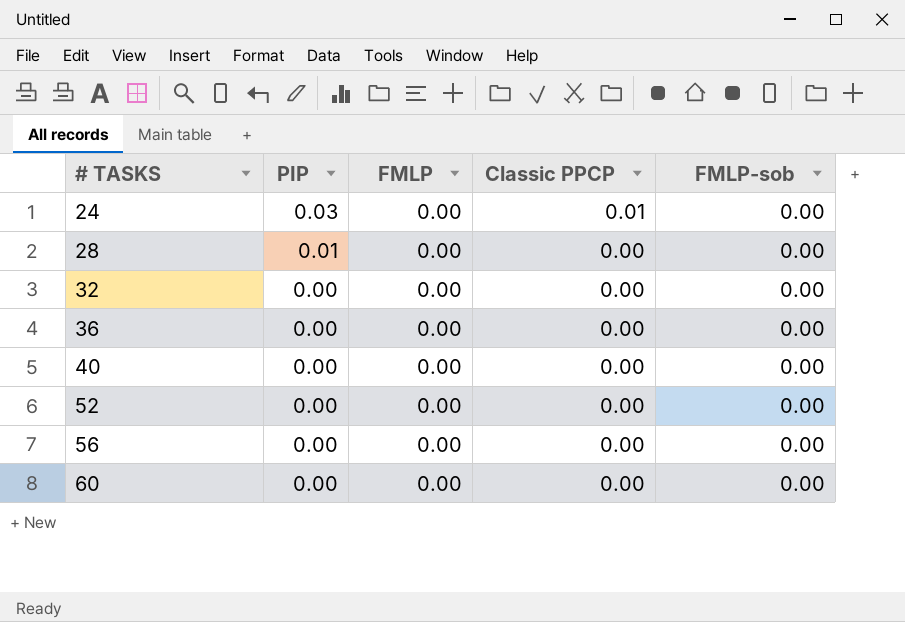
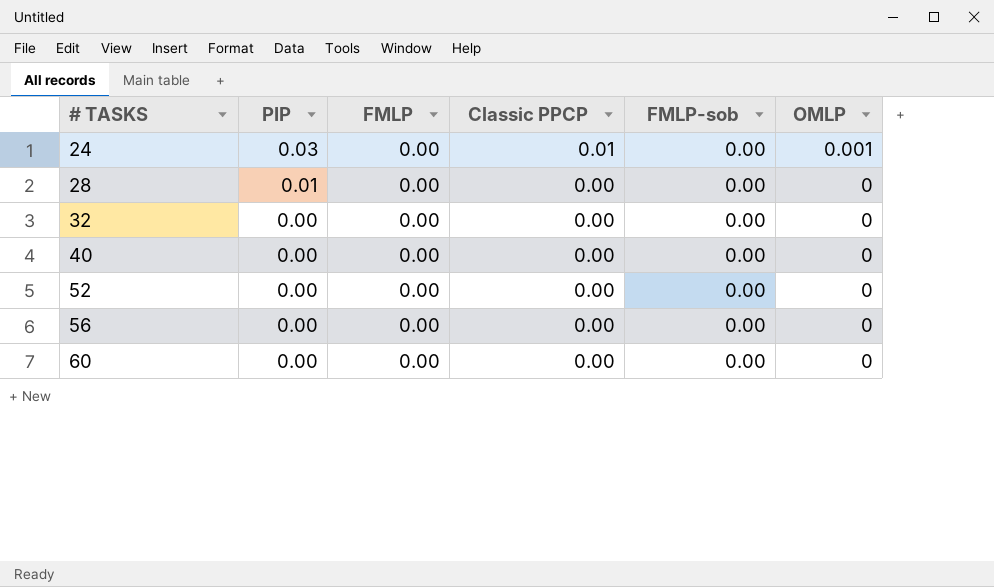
column OMLP | position: none -> 6
row 36: 0.00 | 0.00 | 0.00 | 0.00 -> none

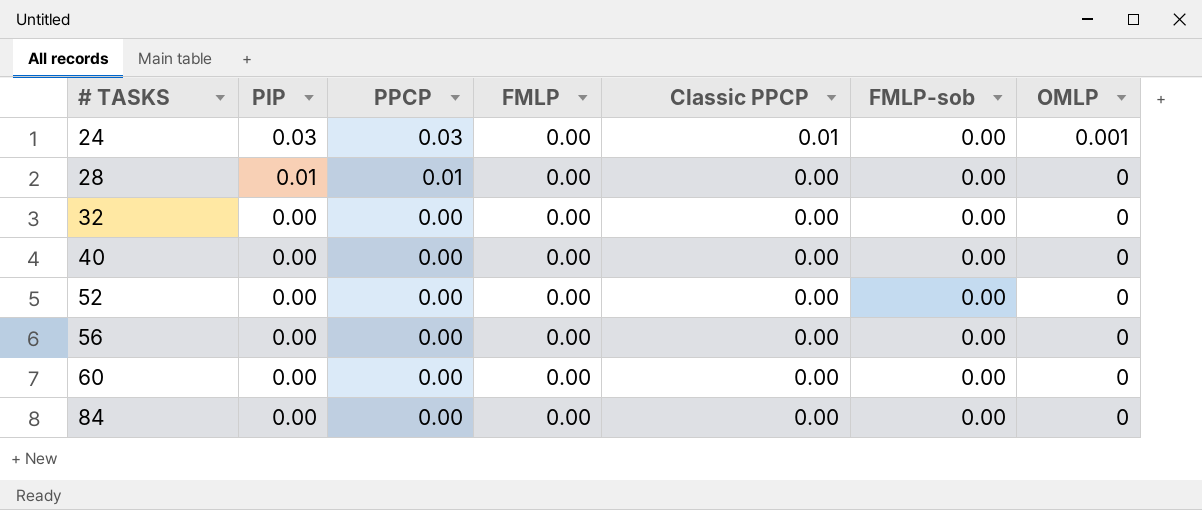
column PPCP | position: none -> 3
row 84: none -> 0.00 | 0.00 | 0.00 | 0.00 | 0.00 | 0

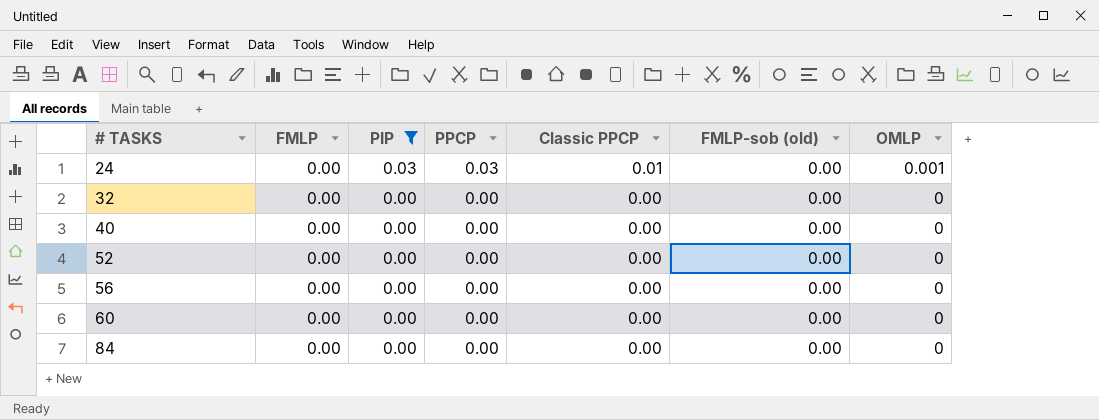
filter: none -> PIP != 0.01
column FMLP | position: 4 -> 2
column name: FMLP-sob -> FMLP-sob (old)

